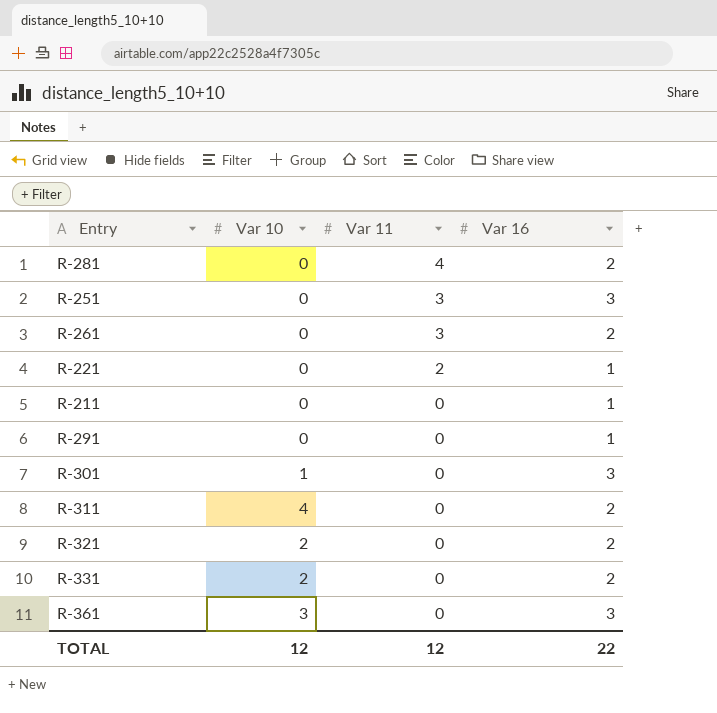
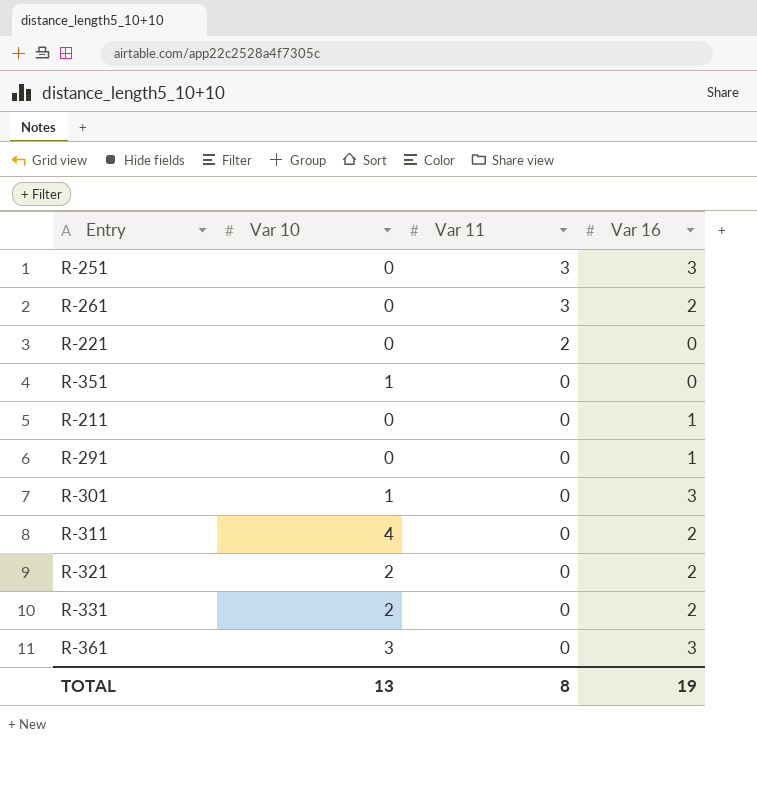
row R-281: 0 | 4 | 2 -> none
R-221 | Var 16: 1 -> 0
row R-351: none -> 1 | 0 | 0
TOTAL | Var 10: 12 -> 13
TOTAL | Var 11: 12 -> 8
TOTAL | Var 16: 22 -> 19

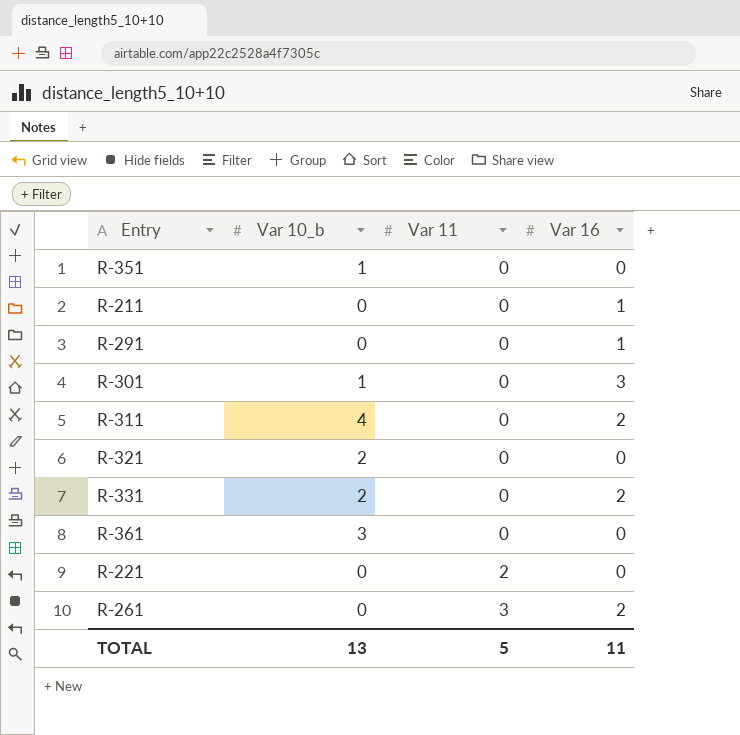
row order: Var 11 descending -> Var 11 ascending
column name: Var 10 -> Var 10_b
row R-251: 0 | 3 | 3 -> none
R-321 | Var 16: 2 -> 0
R-361 | Var 16: 3 -> 0
TOTAL | Var 11: 8 -> 5
TOTAL | Var 16: 19 -> 11

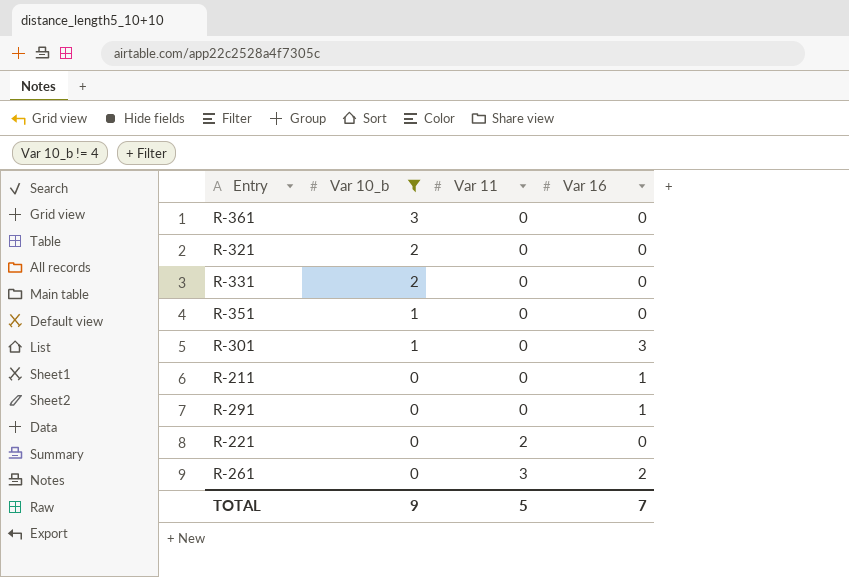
filter: none -> Var 10_b != 4
row order: Var 11 ascending -> Var 10_b descending
R-331 | Var 16: 2 -> 0
TOTAL | Var 10_b: 13 -> 9
TOTAL | Var 16: 11 -> 7

